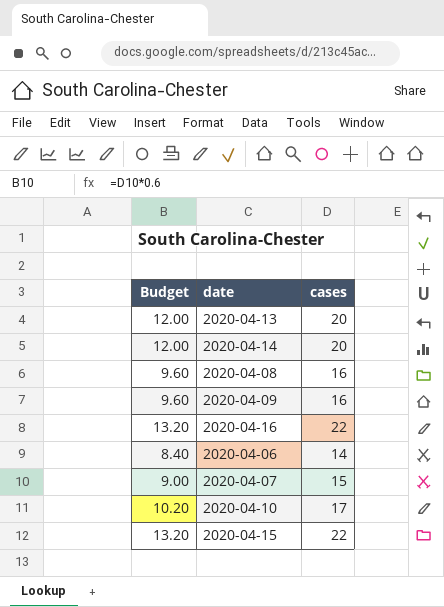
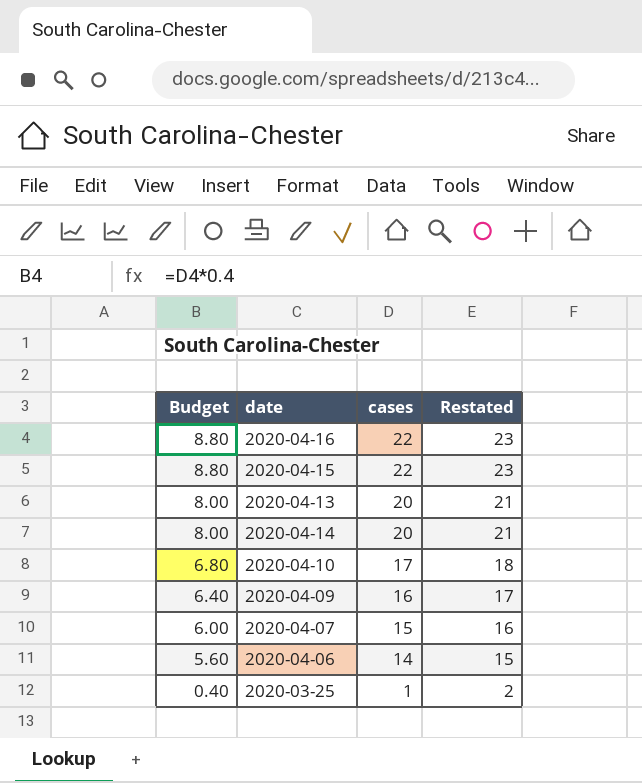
row order: none -> Budget descending
column Budget | formula: [cases] * 0.6 -> [cases] * 0.4
column Restated | formula: none -> [cases] + 1
row 2020-04-08: 9.60 | 16 -> none
row 2020-03-25: none -> 0.40 | 1 | 2

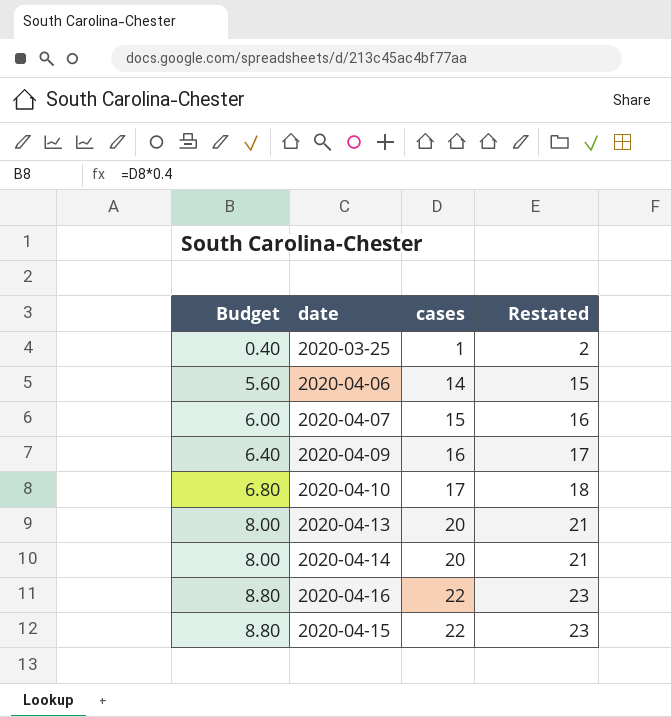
row order: Budget descending -> Budget ascending

